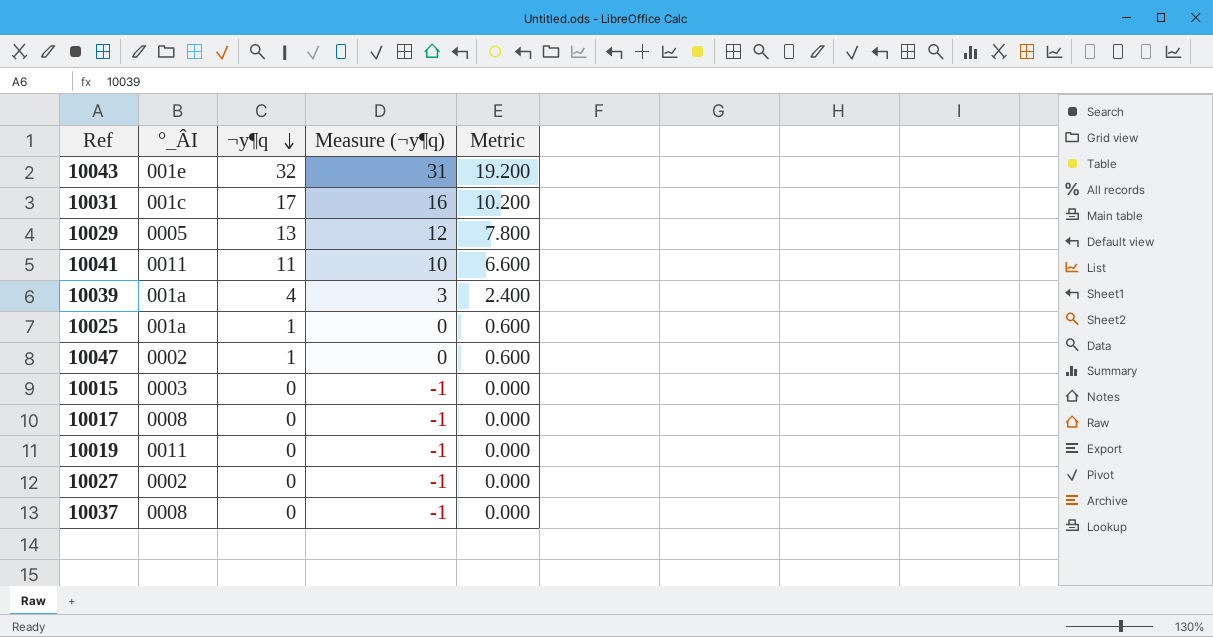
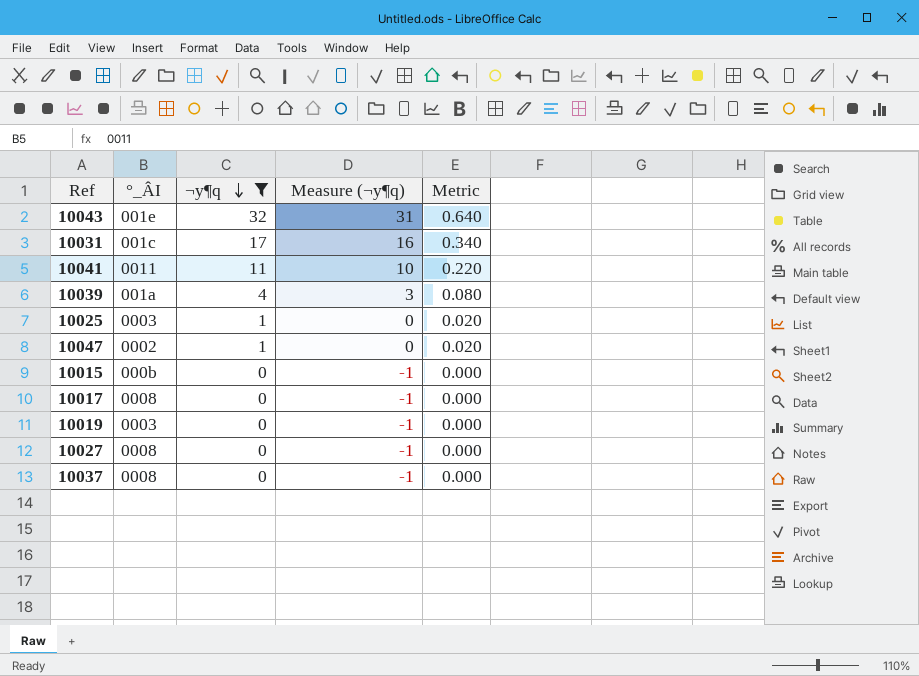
filter: none -> ¬y¶q != 13
column Metric | formula: [¬y¶q] * 0.6 -> [¬y¶q] * 0.02
10025 | °_ÂI: 001a -> 0003
10015 | °_ÂI: 0003 -> 000b
10019 | °_ÂI: 0011 -> 0003
10027 | °_ÂI: 0002 -> 0008

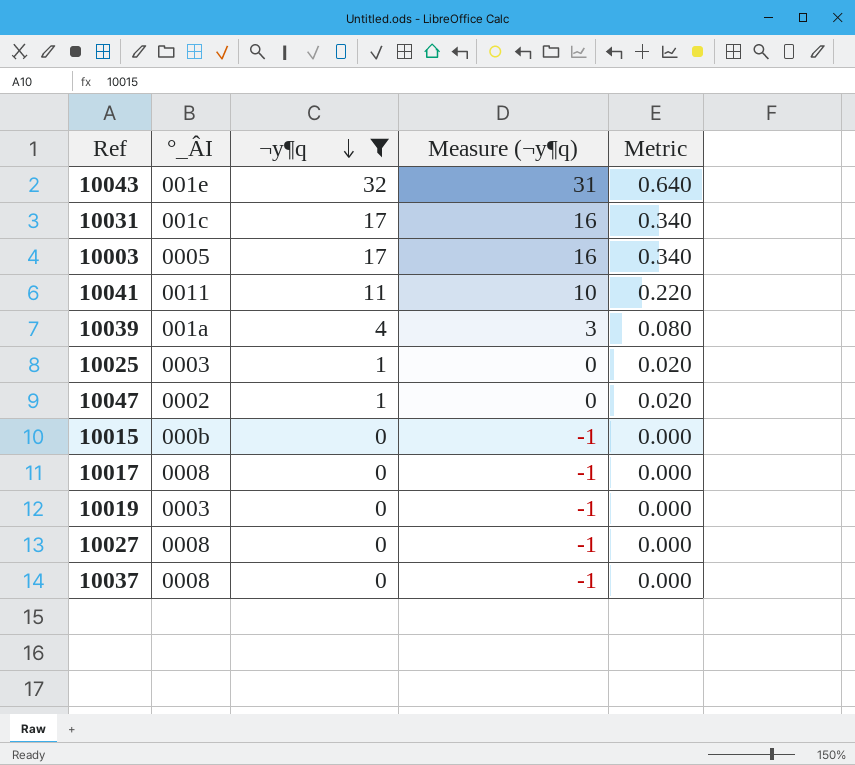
row 10003: none -> 0005 | 17 | 16 | 0.340

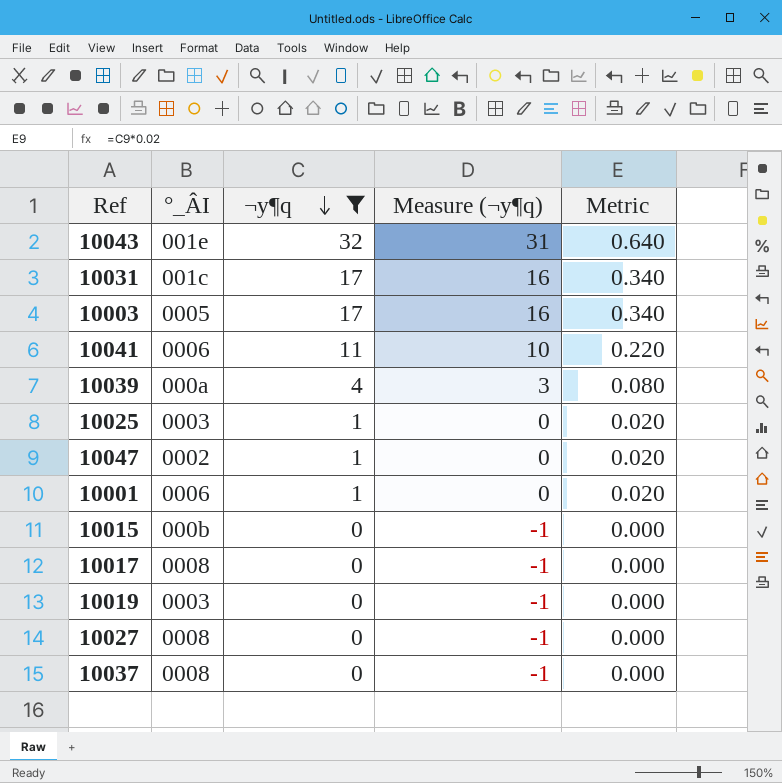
10041 | °_ÂI: 0011 -> 0006
10039 | °_ÂI: 001a -> 000a
row 10001: none -> 0006 | 1 | 0 | 0.020

